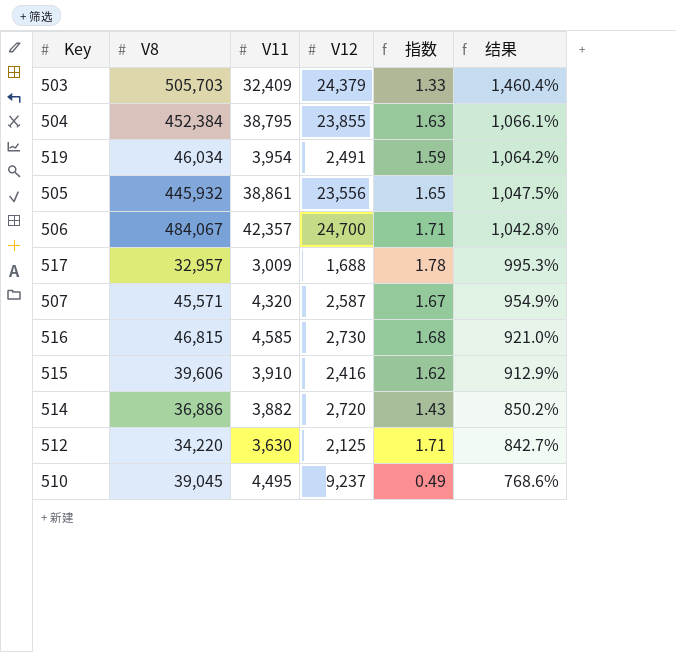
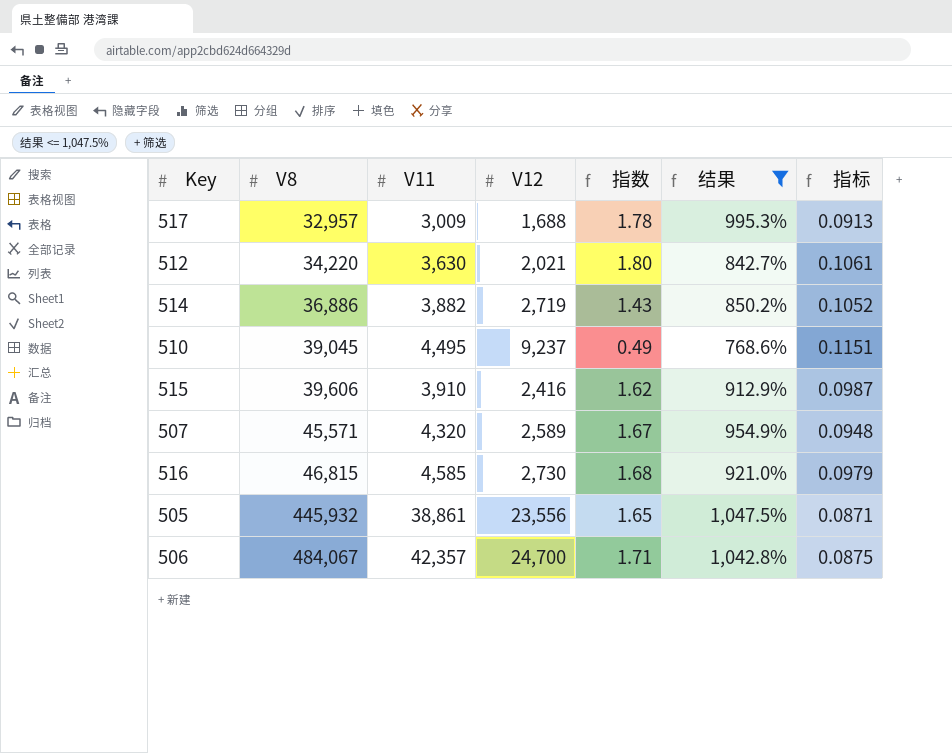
filter: none -> 结果 <= 1,047.5%
row order: 结果 descending -> V8 ascending
column 指标 | formula: none -> [V11] / [V8]
512 | V12: 2,125 -> 2,021
512 | 指数: 1.71 -> 1.80
514 | V12: 2,720 -> 2,719
507 | V12: 2,587 -> 2,589

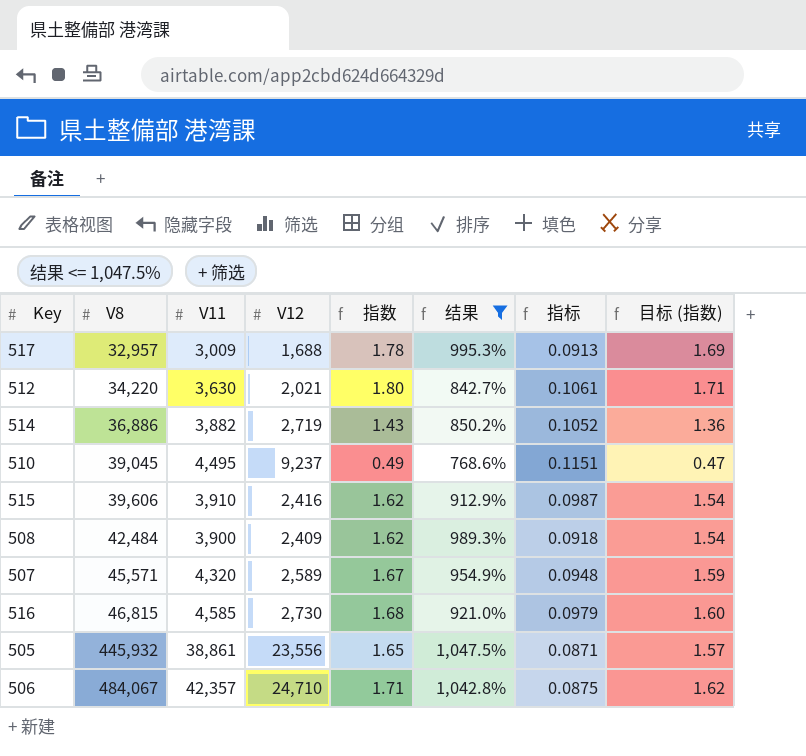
column 目标 (指数) | formula: none -> [指数] * 0.95
row 508: none -> 42,484 | 3,900 | 2,409 | 1.62 | 989.3% | 0.0918 | 1.54
506 | V12: 24,700 -> 24,710

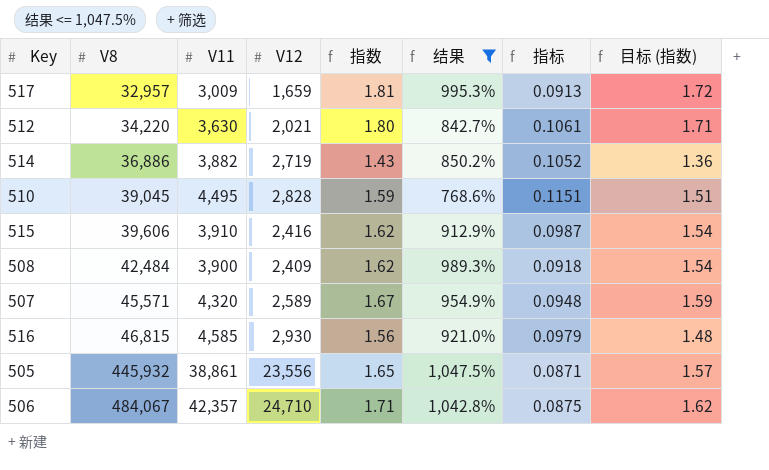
517 | V12: 1,688 -> 1,659
517 | 指数: 1.78 -> 1.81
517 | 目标 (指数): 1.69 -> 1.72
510 | V12: 9,237 -> 2,828
510 | 指数: 0.49 -> 1.59
510 | 目标 (指数): 0.47 -> 1.51
516 | V12: 2,730 -> 2,930
516 | 指数: 1.68 -> 1.56
516 | 目标 (指数): 1.60 -> 1.48

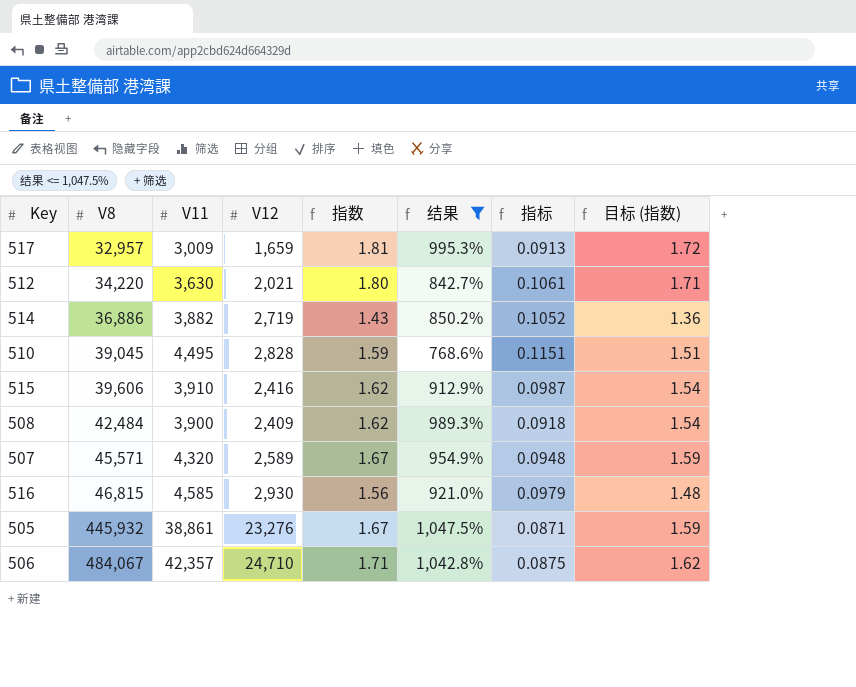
505 | V12: 23,556 -> 23,276
505 | 指数: 1.65 -> 1.67
505 | 目标 (指数): 1.57 -> 1.59

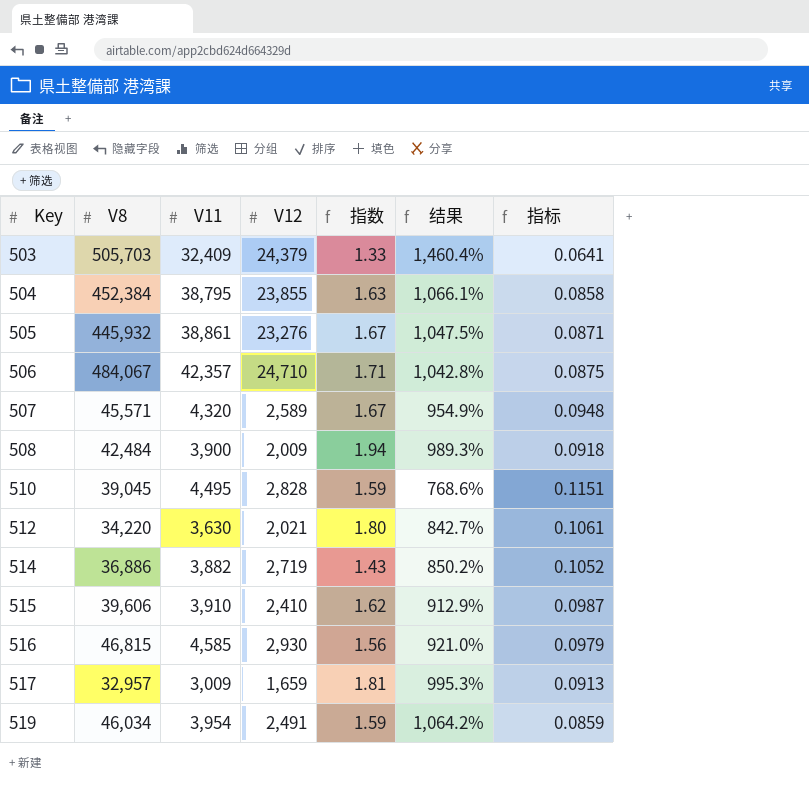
filter: 结果 <= 1,047.5% -> none
row order: V8 ascending -> Key ascending
column 目标 (指数) | formula: [指数] * 0.95 -> none
508 | V12: 2,409 -> 2,009
508 | 指数: 1.62 -> 1.94
515 | V12: 2,416 -> 2,410

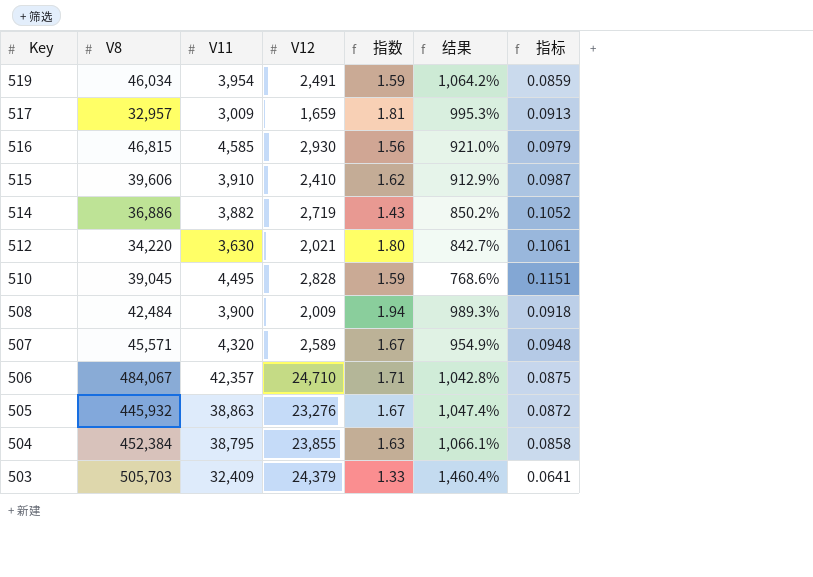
row order: Key ascending -> Key descending
505 | V11: 38,861 -> 38,863
505 | 结果: 1,047.5% -> 1,047.4%
505 | 指标: 0.0871 -> 0.0872

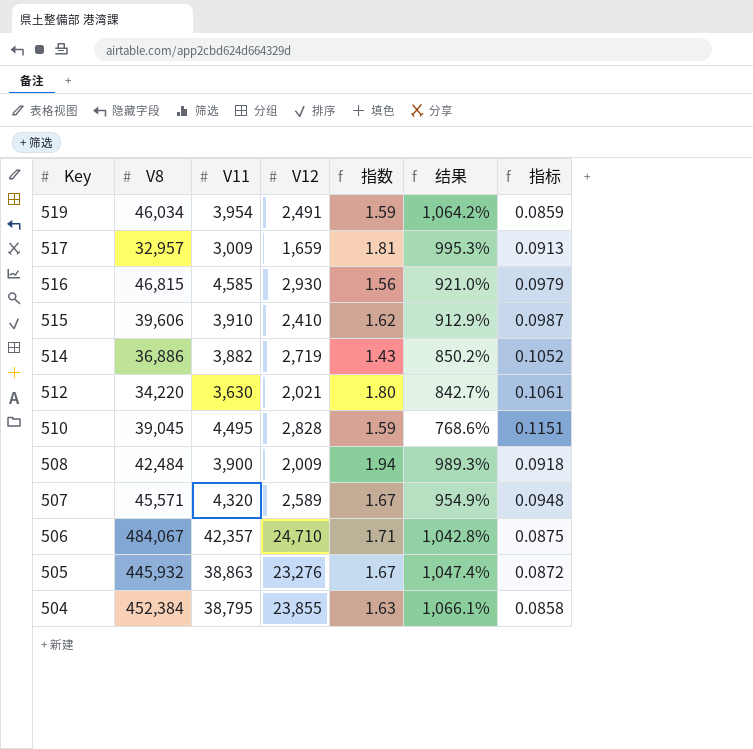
row 503: 505,703 | 32,409 | 24,379 | 1.33 | 1,460.4% | 0.0641 -> none

